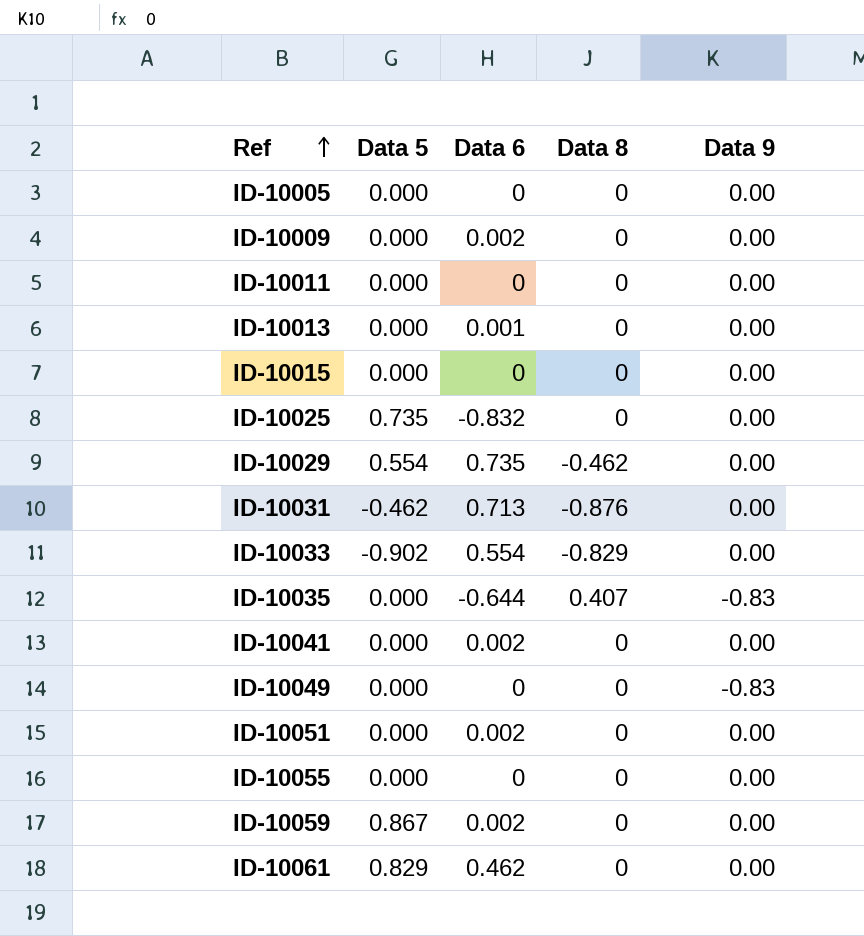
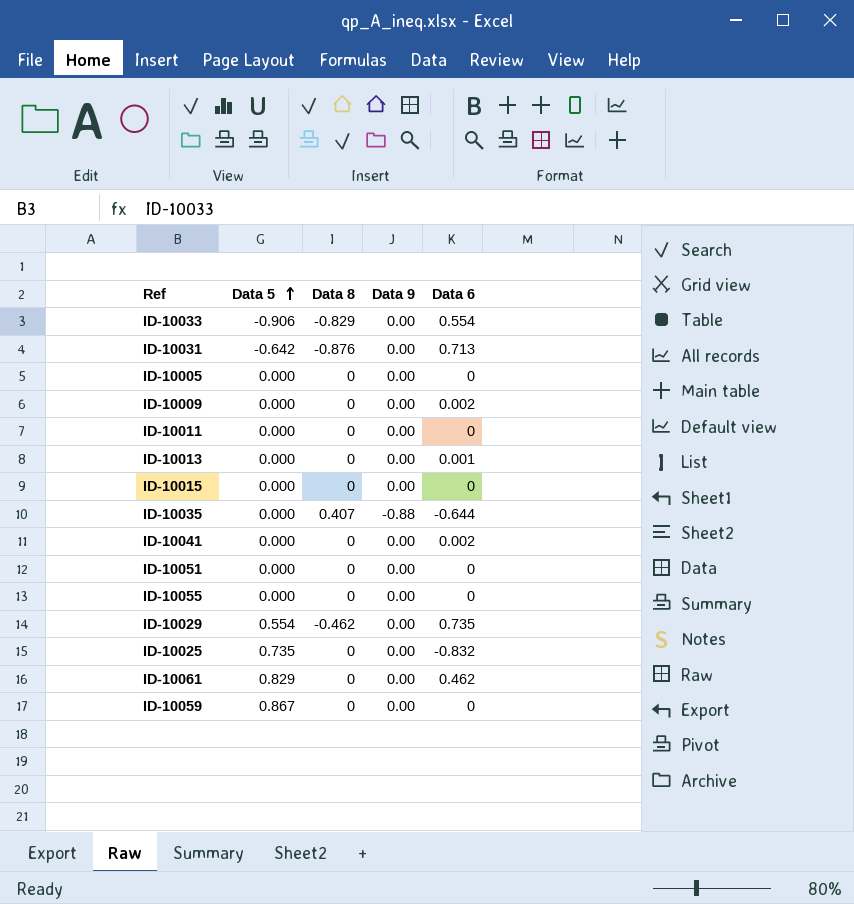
row order: Ref ascending -> Data 5 ascending
column Data 6 | position: 3 -> 5
row ID-10049: 0.000 | 0 | 0 | -0.83 -> none
ID-10033 | Data 5: -0.902 -> -0.906
ID-10031 | Data 5: -0.462 -> -0.642
ID-10035 | Data 9: -0.83 -> -0.88
ID-10051 | Data 6: 0.002 -> 0
ID-10059 | Data 6: 0.002 -> 0

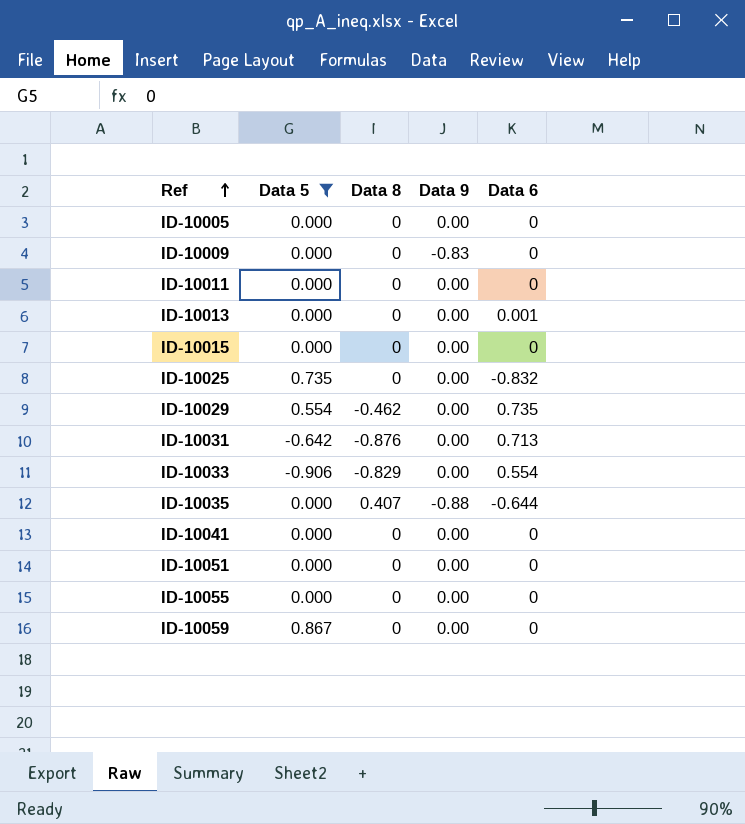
filter: none -> Data 5 != 0.829
row order: Data 5 ascending -> Ref ascending
ID-10009 | Data 9: 0.00 -> -0.83
ID-10009 | Data 6: 0.002 -> 0
ID-10041 | Data 6: 0.002 -> 0

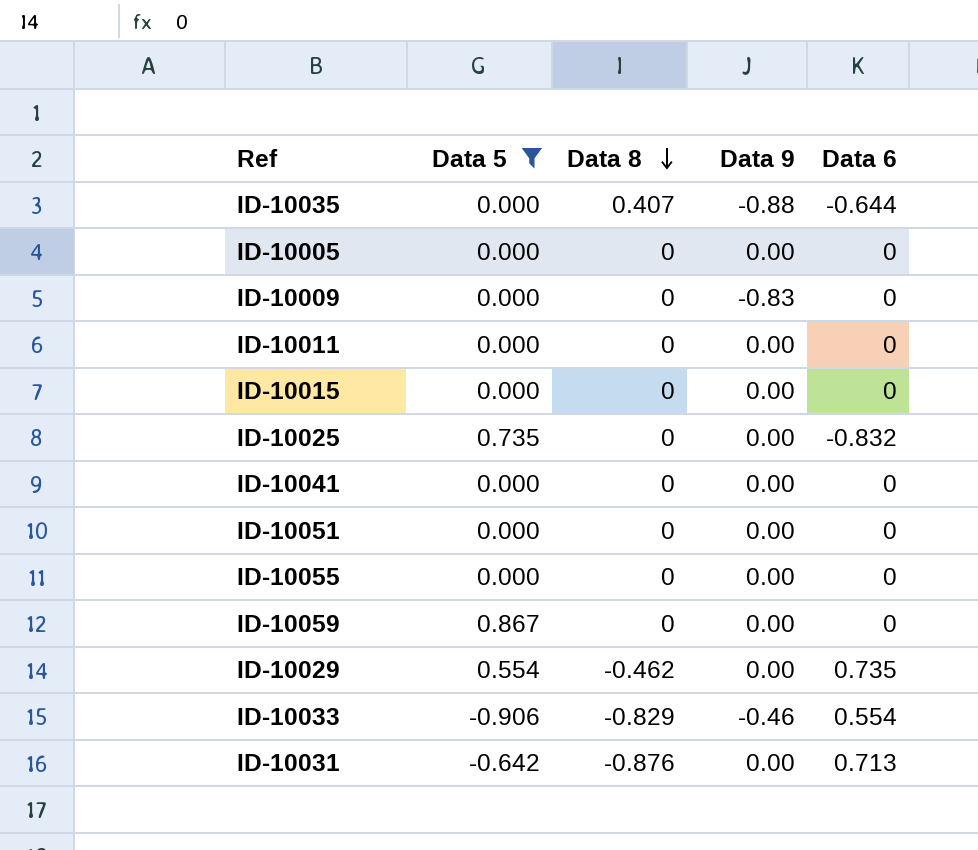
row order: Ref ascending -> Data 8 descending
row ID-10013: 0.000 | 0 | 0.00 | 0.001 -> none
ID-10033 | Data 9: 0.00 -> -0.46

